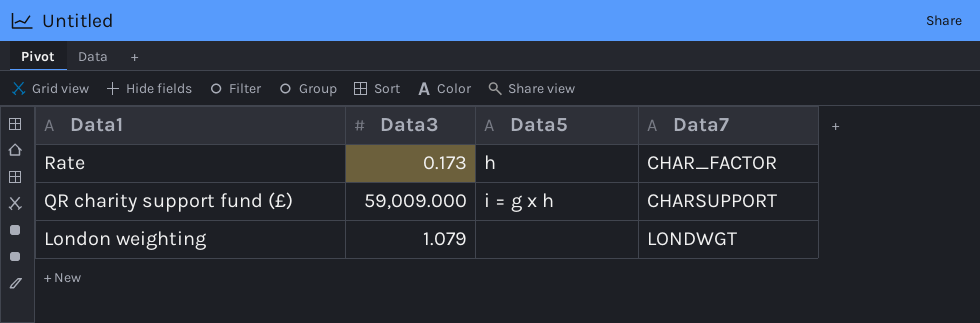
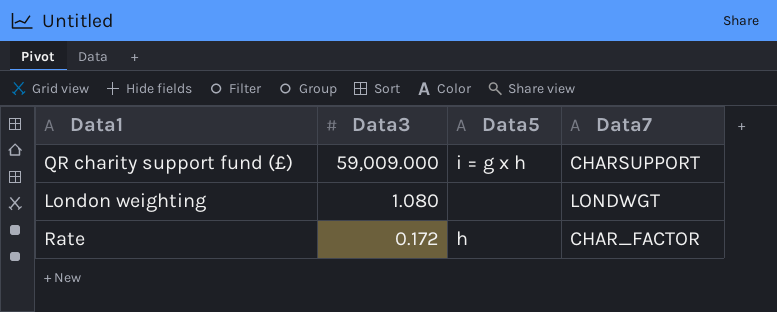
row order: Data1 descending -> Data3 descending
London weighting | Data3: 1.079 -> 1.080
Rate | Data3: 0.173 -> 0.172

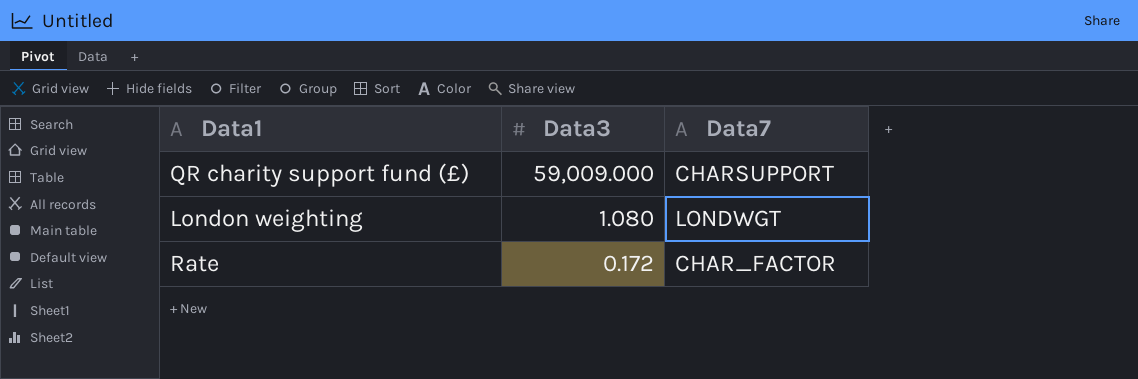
column Data5 | position: 3 -> none

